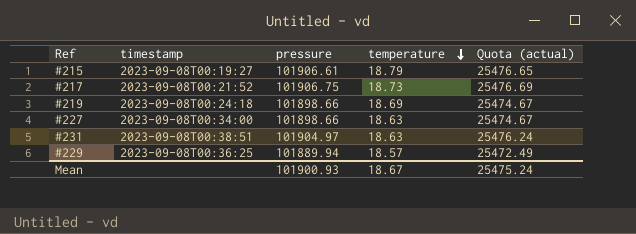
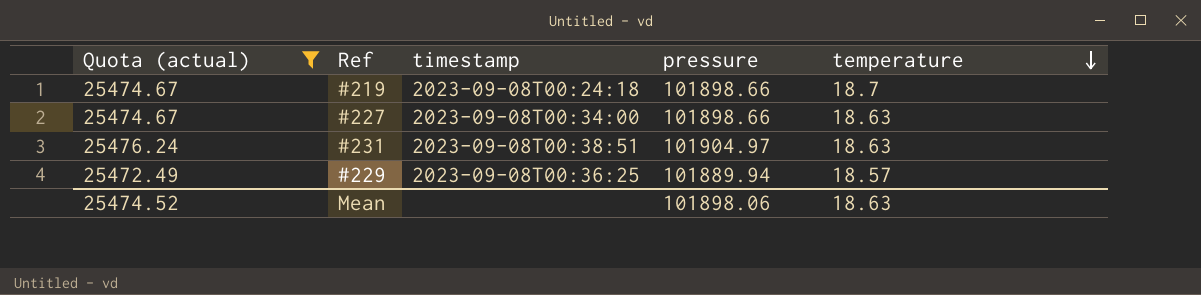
filter: none -> Quota (actual) <= 25476.24
column Quota (actual) | position: 5 -> 1
#219 | temperature: 18.69 -> 18.7
Mean | Quota (actual): 25475.24 -> 25474.52
Mean | pressure: 101900.93 -> 101898.06
Mean | temperature: 18.67 -> 18.63

